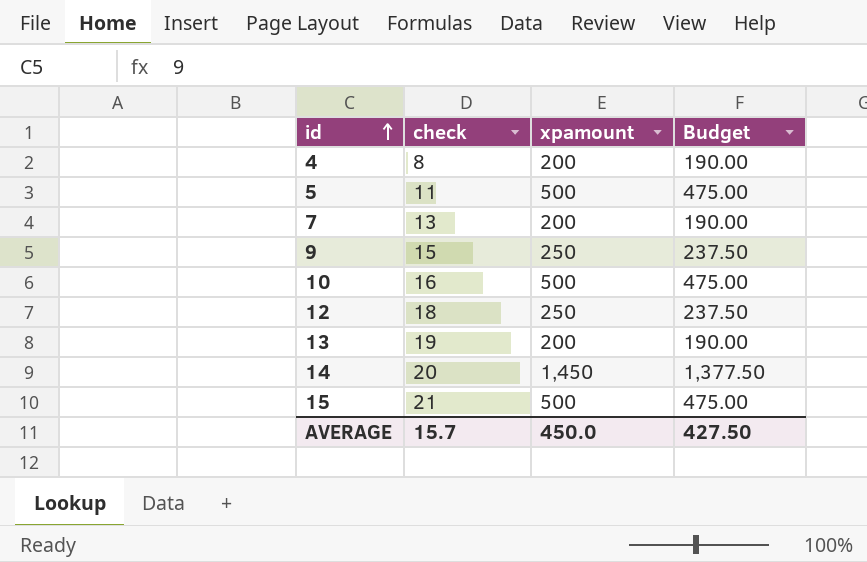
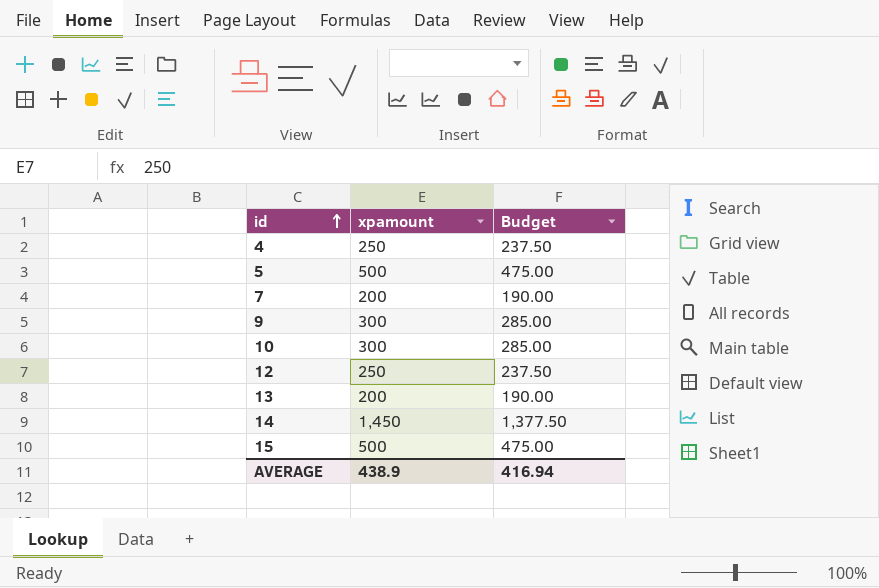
column check | position: 2 -> none
4 | xpamount: 200 -> 250
4 | Budget: 190.00 -> 237.50
9 | xpamount: 250 -> 300
9 | Budget: 237.50 -> 285.00
10 | xpamount: 500 -> 300
10 | Budget: 475.00 -> 285.00
AVERAGE | xpamount: 450.0 -> 438.9
AVERAGE | Budget: 427.50 -> 416.94

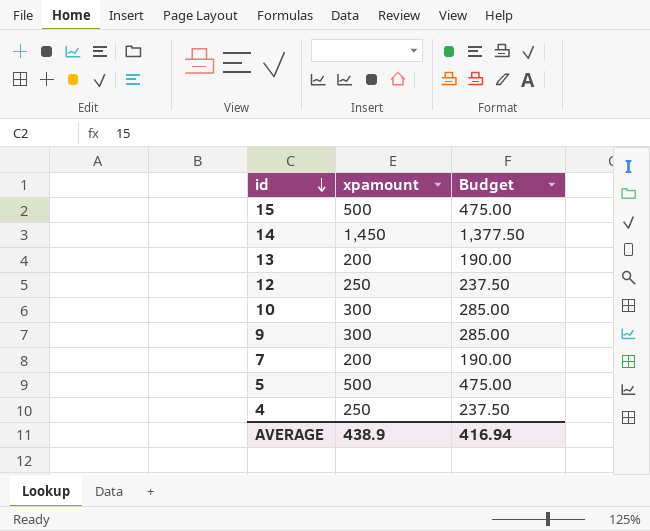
row order: id ascending -> id descending

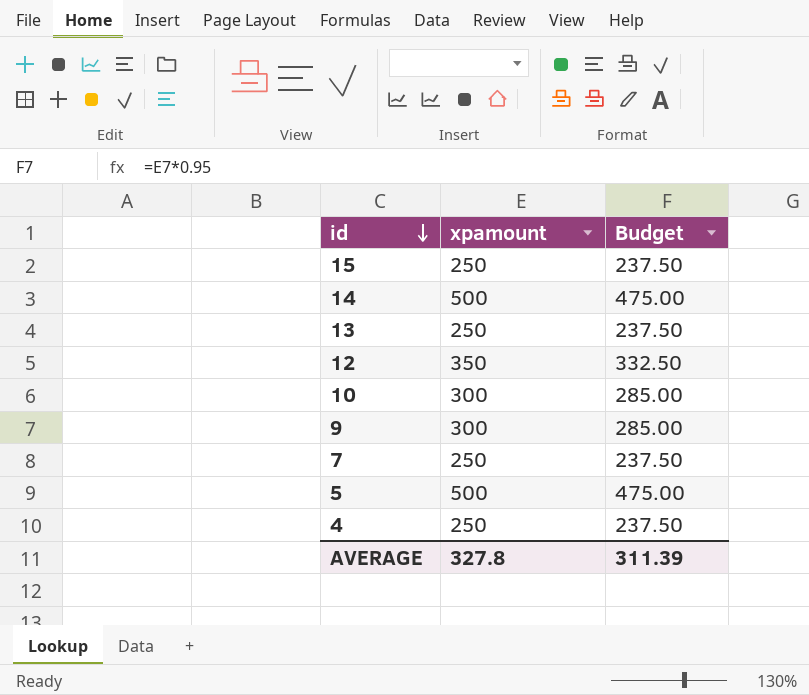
15 | xpamount: 500 -> 250
15 | Budget: 475.00 -> 237.50
14 | xpamount: 1,450 -> 500
14 | Budget: 1,377.50 -> 475.00
13 | xpamount: 200 -> 250
13 | Budget: 190.00 -> 237.50
12 | xpamount: 250 -> 350
12 | Budget: 237.50 -> 332.50
7 | xpamount: 200 -> 250
7 | Budget: 190.00 -> 237.50
AVERAGE | xpamount: 438.9 -> 327.8
AVERAGE | Budget: 416.94 -> 311.39

